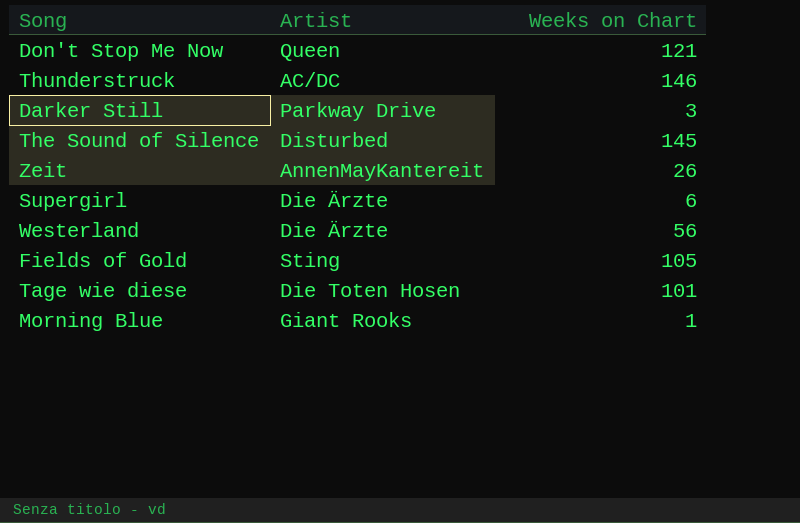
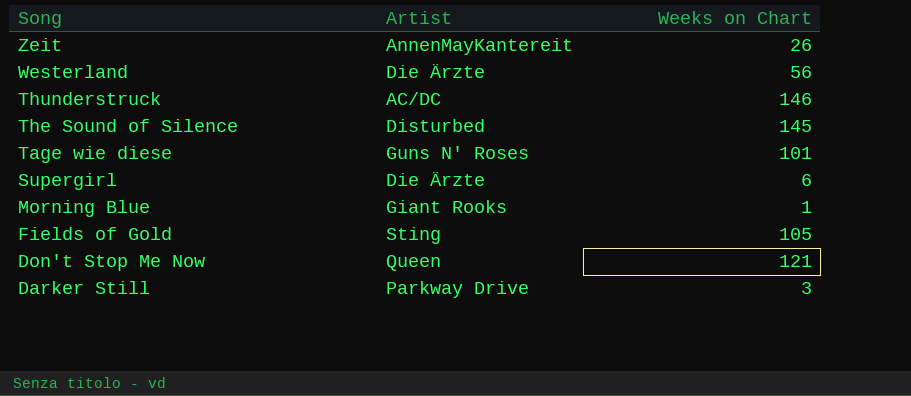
row order: none -> Song descending
Tage wie diese | Artist: Die Toten Hosen -> Guns N' Roses

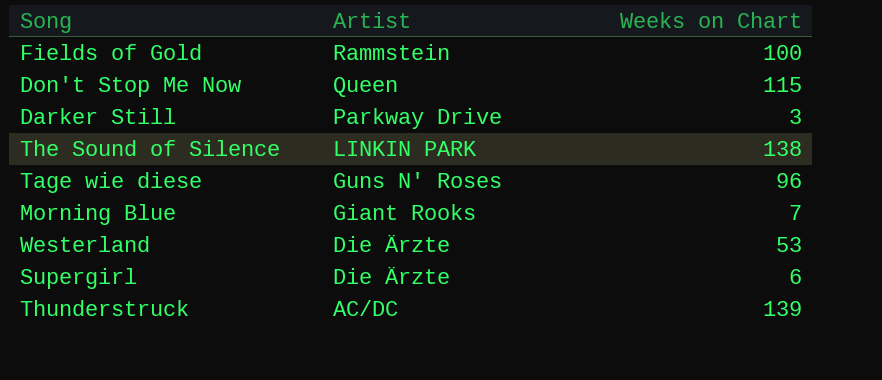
row order: Song descending -> Artist descending
row Zeit: AnnenMayKantereit | 26 -> none
Fields of Gold | Artist: Sting -> Rammstein
Fields of Gold | Weeks on Chart: 105 -> 100
Don't Stop Me Now | Weeks on Chart: 121 -> 115
The Sound of Silence | Artist: Disturbed -> LINKIN PARK
The Sound of Silence | Weeks on Chart: 145 -> 138
Tage wie diese | Weeks on Chart: 101 -> 96
Morning Blue | Weeks on Chart: 1 -> 7
Westerland | Weeks on Chart: 56 -> 53
Thunderstruck | Weeks on Chart: 146 -> 139

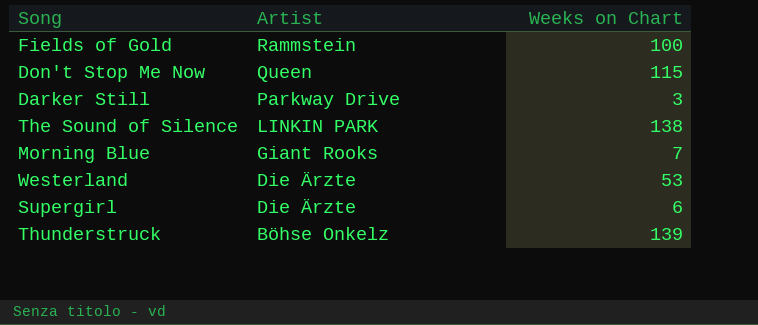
row Tage wie diese: Guns N' Roses | 96 -> none
Thunderstruck | Artist: AC/DC -> Böhse Onkelz

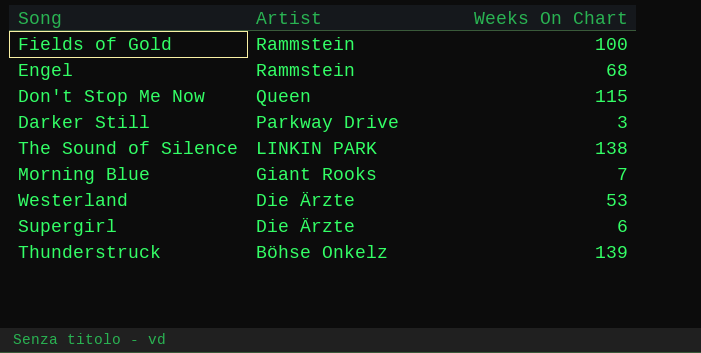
column name: Weeks on Chart -> Weeks On Chart
row Engel: none -> Rammstein | 68

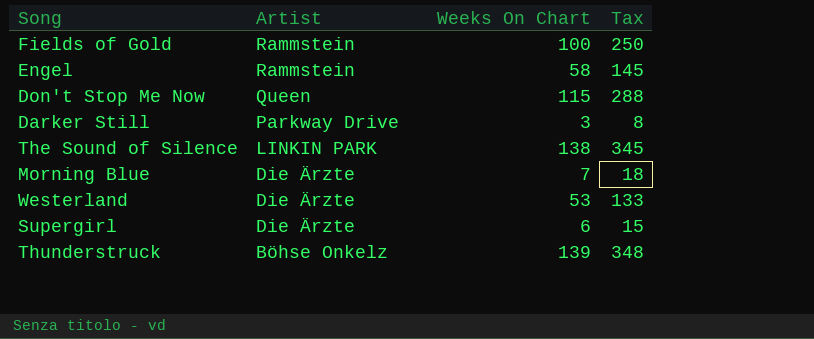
column Tax | formula: none -> [Weeks On Chart] * 2.5
Engel | Weeks On Chart: 68 -> 58
Morning Blue | Artist: Giant Rooks -> Die Ärzte

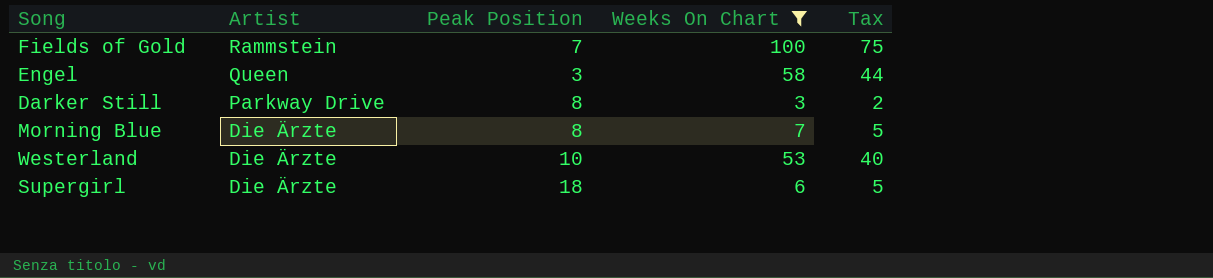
filter: none -> Weeks On Chart <= 100
column Peak Position | position: none -> 3
column Tax | formula: [Weeks On Chart] * 2.5 -> [Weeks On Chart] * 0.75
Engel | Artist: Rammstein -> Queen

